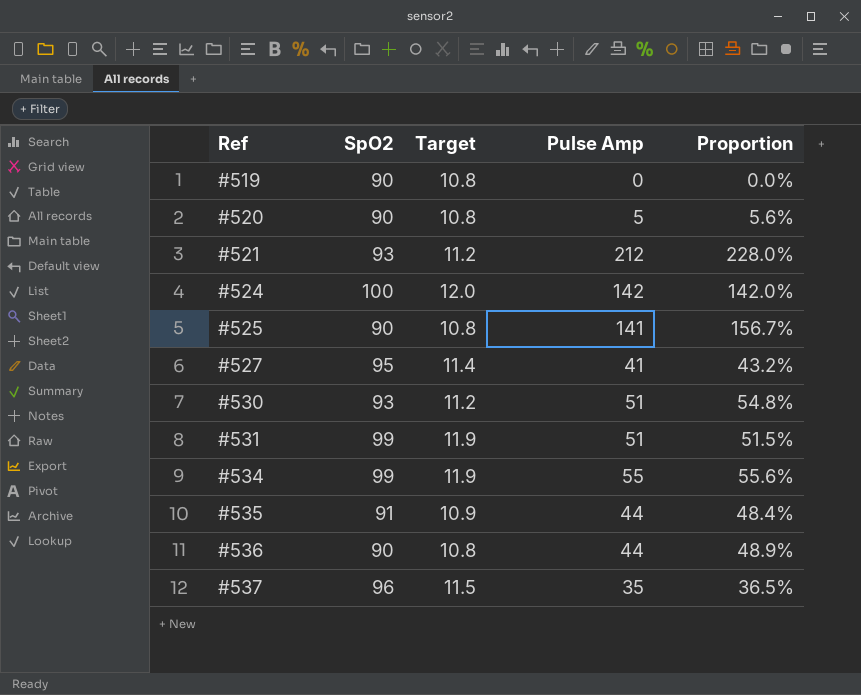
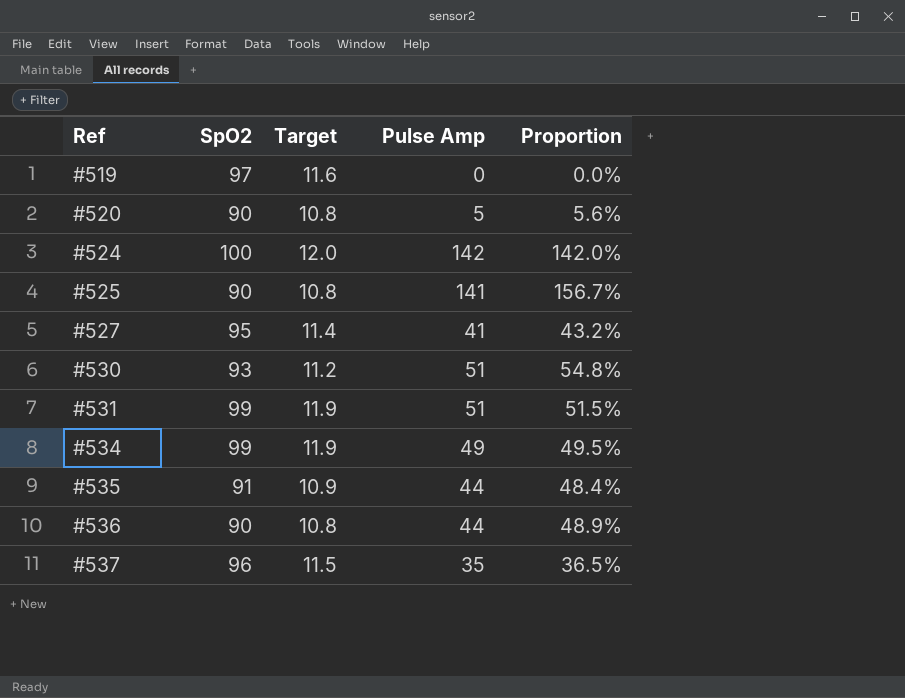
row #521: 93 | 11.2 | 212 | 228.0% -> none
#519 | SpO2: 90 -> 97
#519 | Target: 10.8 -> 11.6
#534 | Pulse Amp: 55 -> 49
#534 | Proportion: 55.6% -> 49.5%

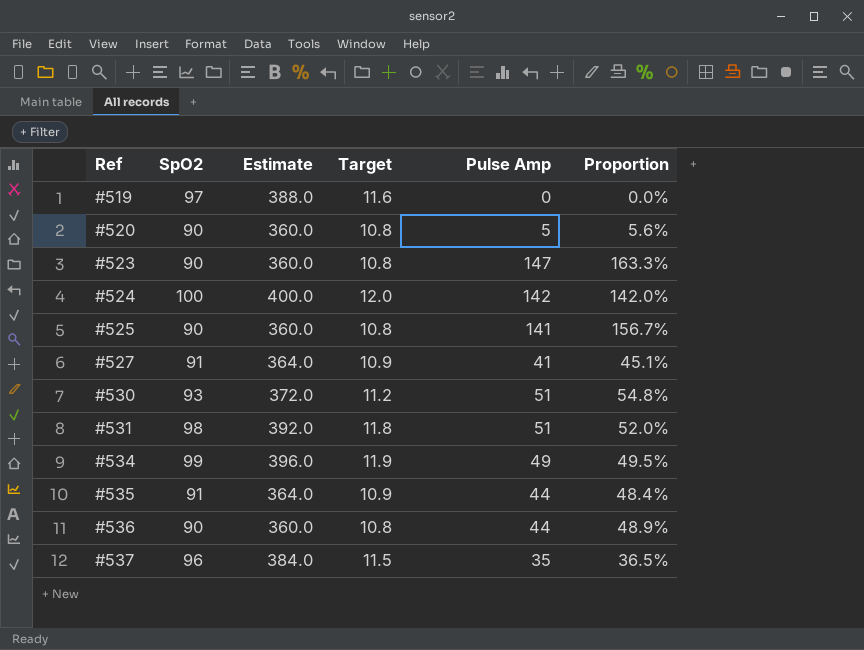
column Estimate | formula: none -> [SpO2] * 4
row #523: none -> 90 | 360.0 | 10.8 | 147 | 163.3%
#527 | SpO2: 95 -> 91
#527 | Target: 11.4 -> 10.9
#527 | Proportion: 43.2% -> 45.1%
#531 | SpO2: 99 -> 98
#531 | Target: 11.9 -> 11.8
#531 | Proportion: 51.5% -> 52.0%

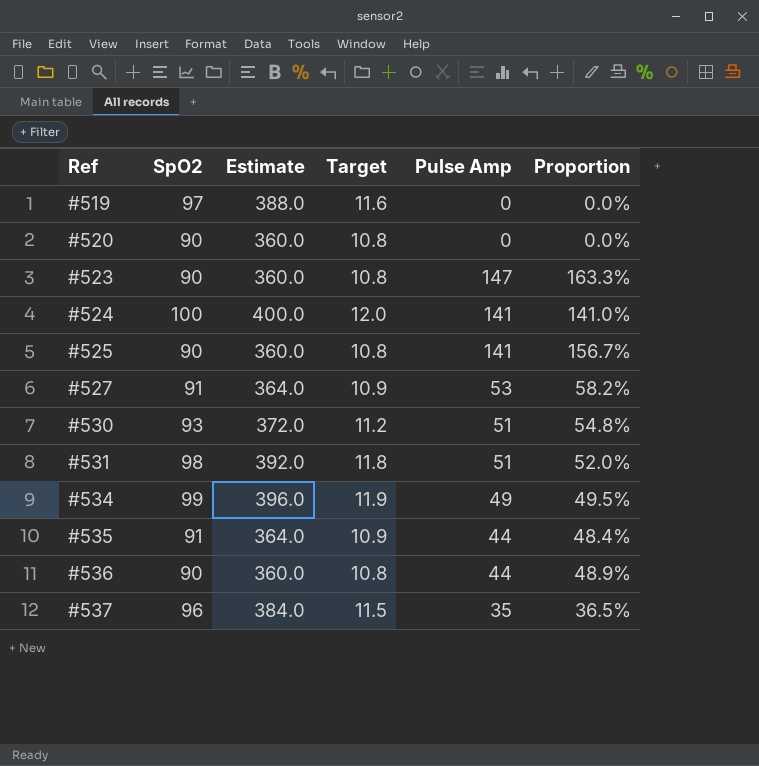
#520 | Pulse Amp: 5 -> 0
#520 | Proportion: 5.6% -> 0.0%
#524 | Pulse Amp: 142 -> 141
#524 | Proportion: 142.0% -> 141.0%
#527 | Pulse Amp: 41 -> 53
#527 | Proportion: 45.1% -> 58.2%

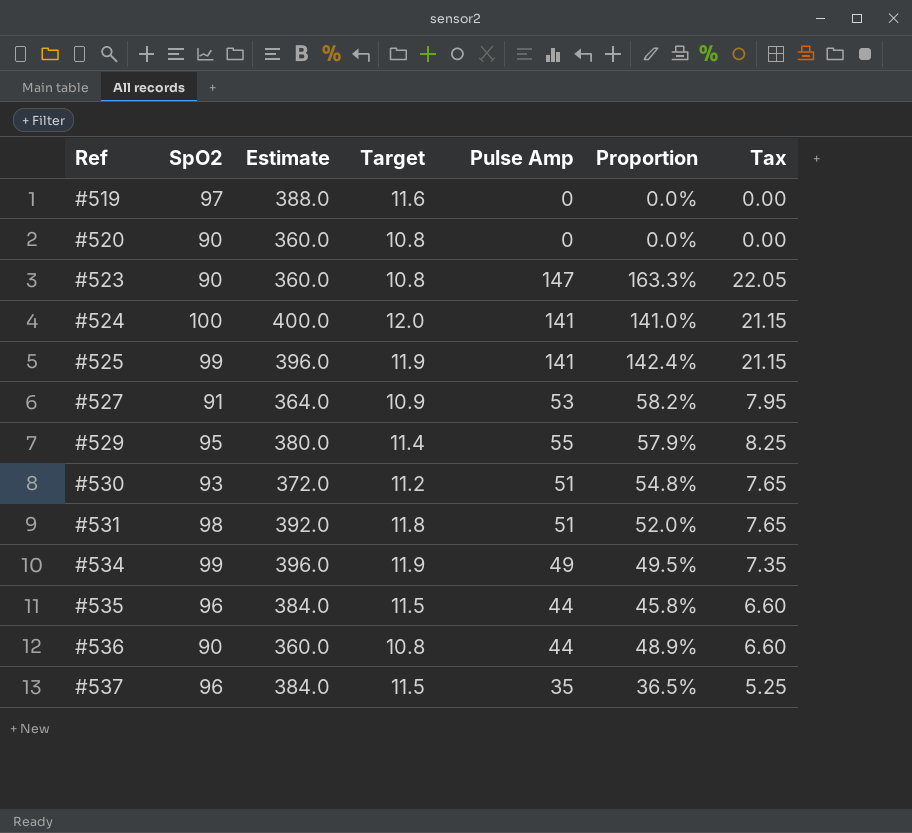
column Tax | formula: none -> [Pulse Amp] * 0.15
#525 | SpO2: 90 -> 99
#525 | Estimate: 360.0 -> 396.0
#525 | Target: 10.8 -> 11.9
#525 | Proportion: 156.7% -> 142.4%
row #529: none -> 95 | 380.0 | 11.4 | 55 | 57.9% | 8.25
#535 | SpO2: 91 -> 96
#535 | Estimate: 364.0 -> 384.0
#535 | Target: 10.9 -> 11.5
#535 | Proportion: 48.4% -> 45.8%

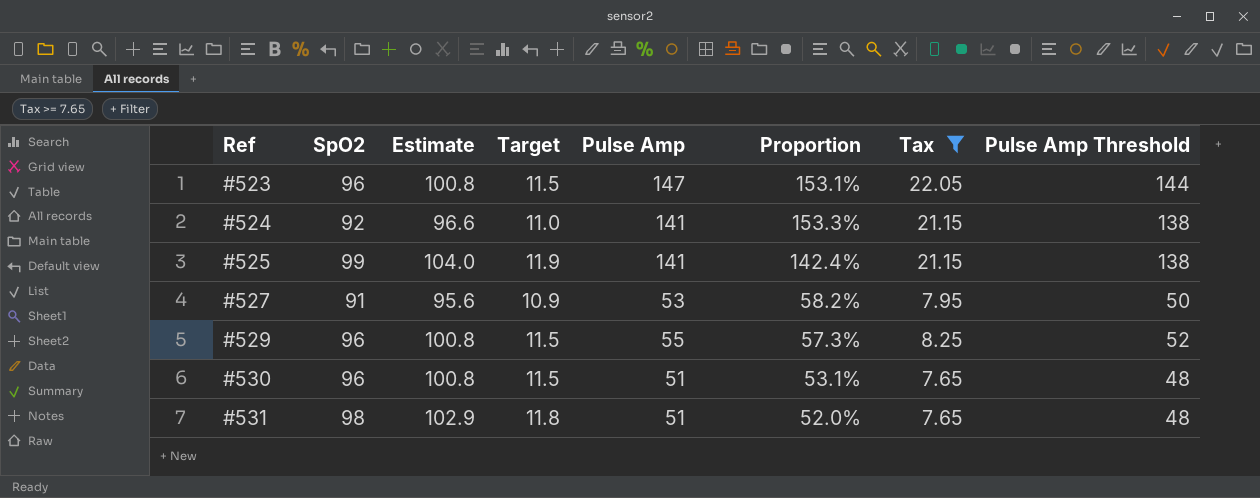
filter: none -> Tax >= 7.65
column Estimate | formula: [SpO2] * 4 -> [SpO2] * 1.05
column Pulse Amp Threshold | formula: none -> [Pulse Amp] - 3
#523 | SpO2: 90 -> 96
#523 | Target: 10.8 -> 11.5
#523 | Proportion: 163.3% -> 153.1%
#524 | SpO2: 100 -> 92
#524 | Target: 12.0 -> 11.0
#524 | Proportion: 141.0% -> 153.3%
#529 | SpO2: 95 -> 96
#529 | Target: 11.4 -> 11.5
#529 | Proportion: 57.9% -> 57.3%
#530 | SpO2: 93 -> 96
#530 | Target: 11.2 -> 11.5
#530 | Proportion: 54.8% -> 53.1%

